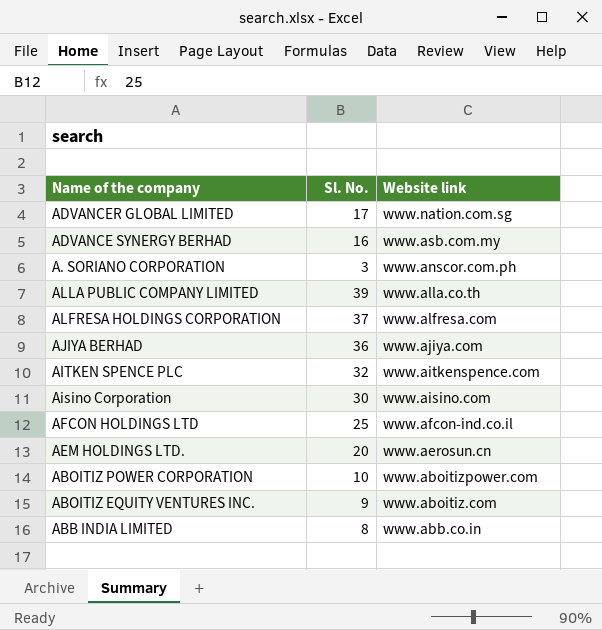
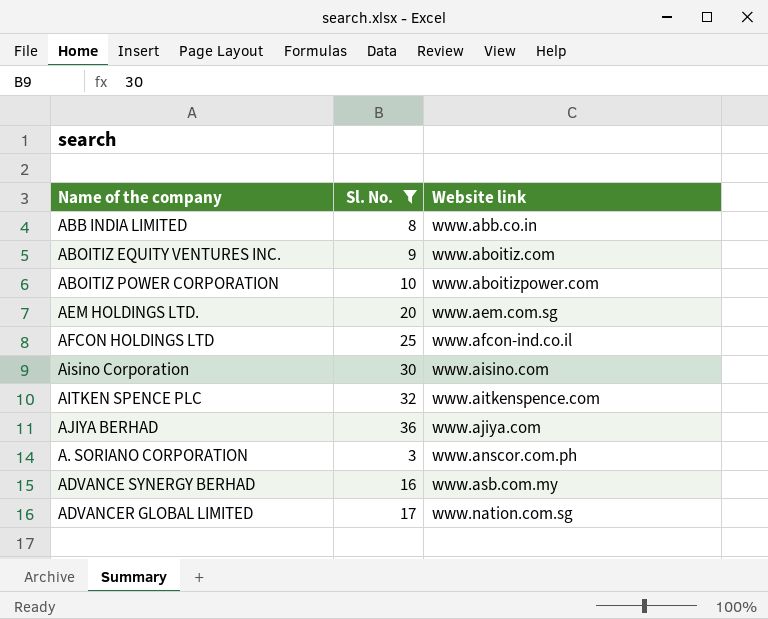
filter: none -> Sl. No. <= 36
row order: Website link descending -> Website link ascending
AEM HOLDINGS LTD. | Website link: www.aerosun.cn -> www.aem.com.sg

